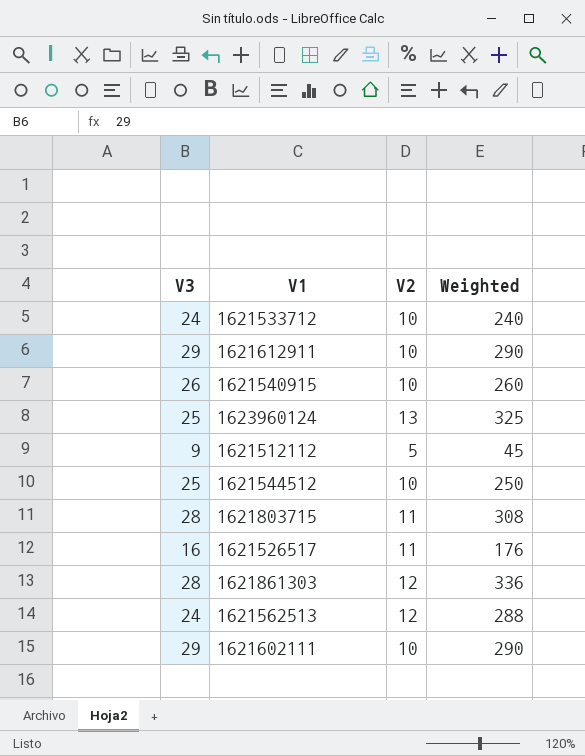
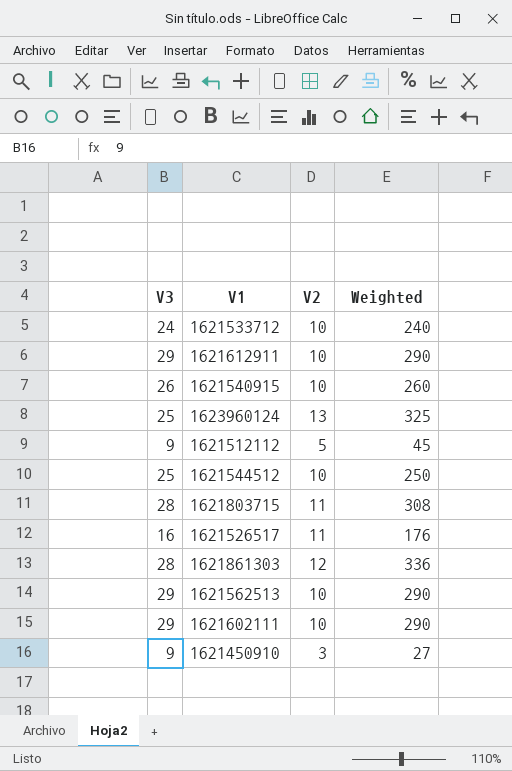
1621562513 | V3: 24 -> 29
1621562513 | V2: 12 -> 10
1621562513 | Weighted: 288 -> 290
row 1621450910: none -> 9 | 3 | 27

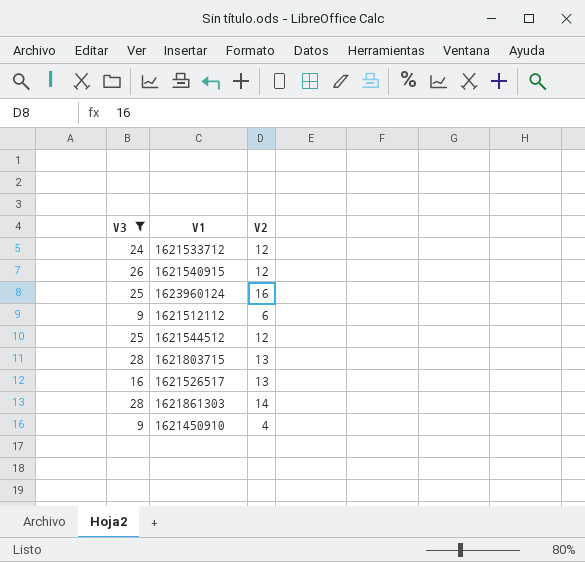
filter: none -> V3 != 29
column Weighted | formula: [V3] * [V2] -> none
1621533712 | V2: 10 -> 12
1621540915 | V2: 10 -> 12
1623960124 | V2: 13 -> 16
1621512112 | V2: 5 -> 6
1621544512 | V2: 10 -> 12
1621803715 | V2: 11 -> 13
1621526517 | V2: 11 -> 13
1621861303 | V2: 12 -> 14
1621450910 | V2: 3 -> 4

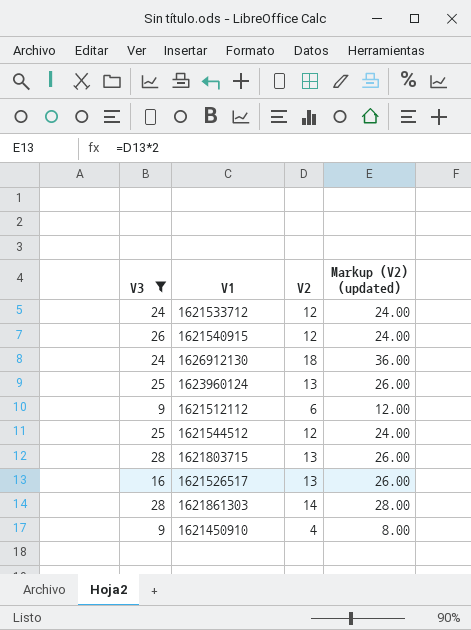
column Markup (V2) (updated) | formula: none -> [V2] * 2
row 1626912130: none -> 24 | 18 | 36.00
1623960124 | V2: 16 -> 13

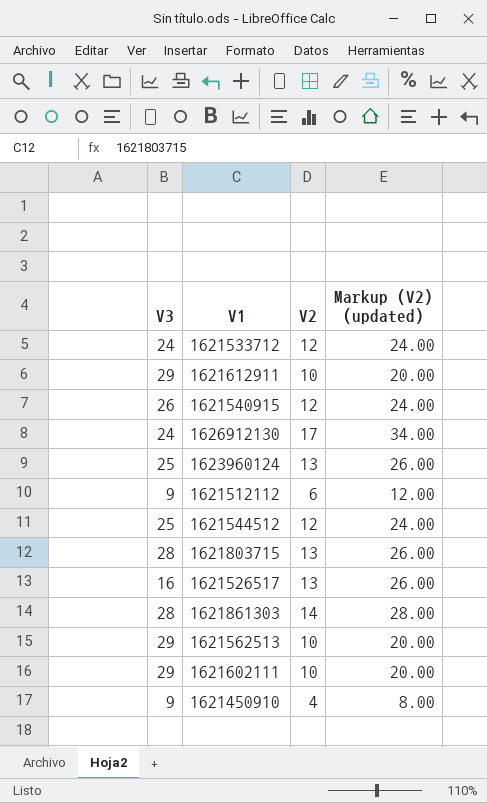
filter: V3 != 29 -> none
1626912130 | V2: 18 -> 17
1626912130 | Markup (V2) (updated): 36.00 -> 34.00

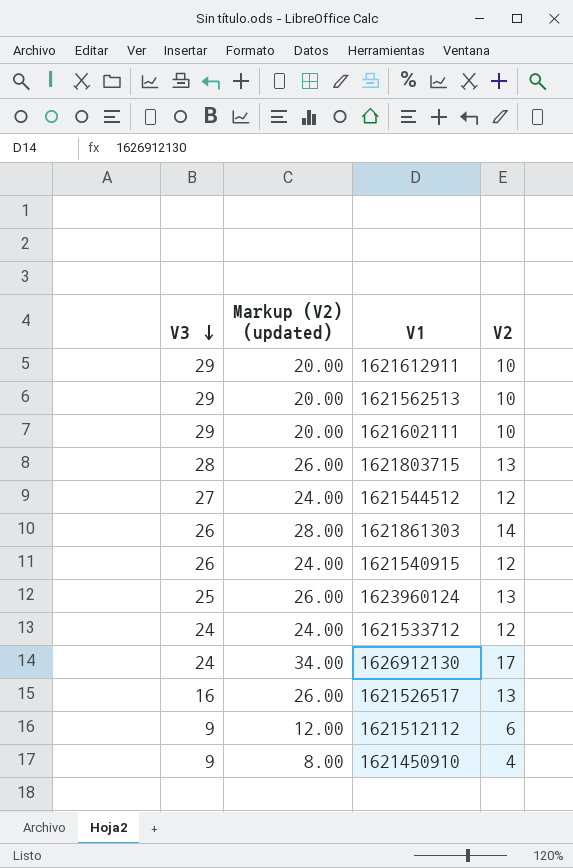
row order: none -> V3 descending
column Markup (V2) (updated) | position: 4 -> 2
1621544512 | V3: 25 -> 27
1621861303 | V3: 28 -> 26

